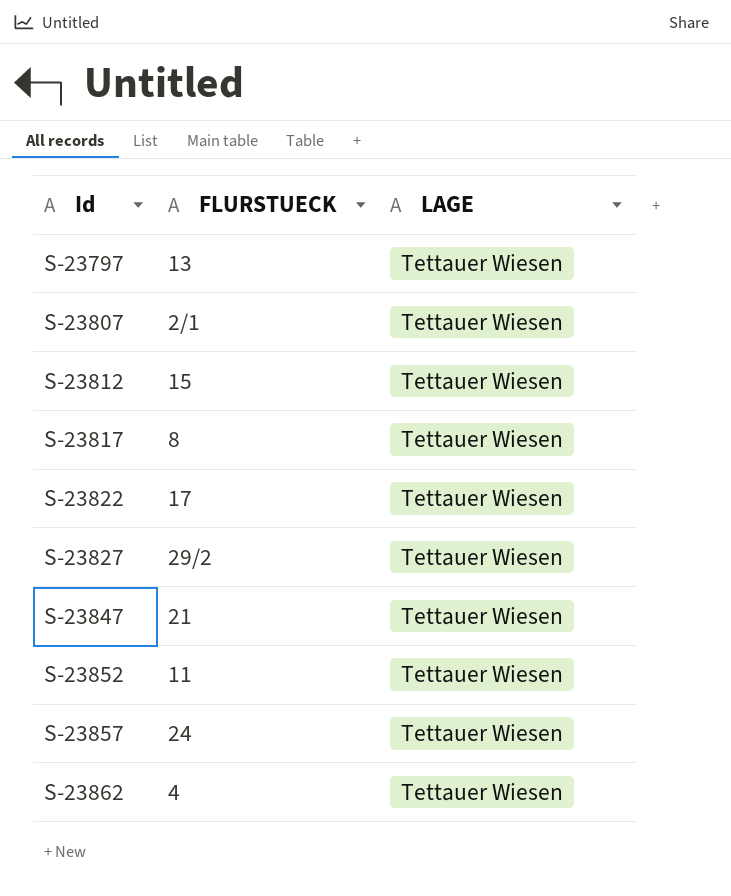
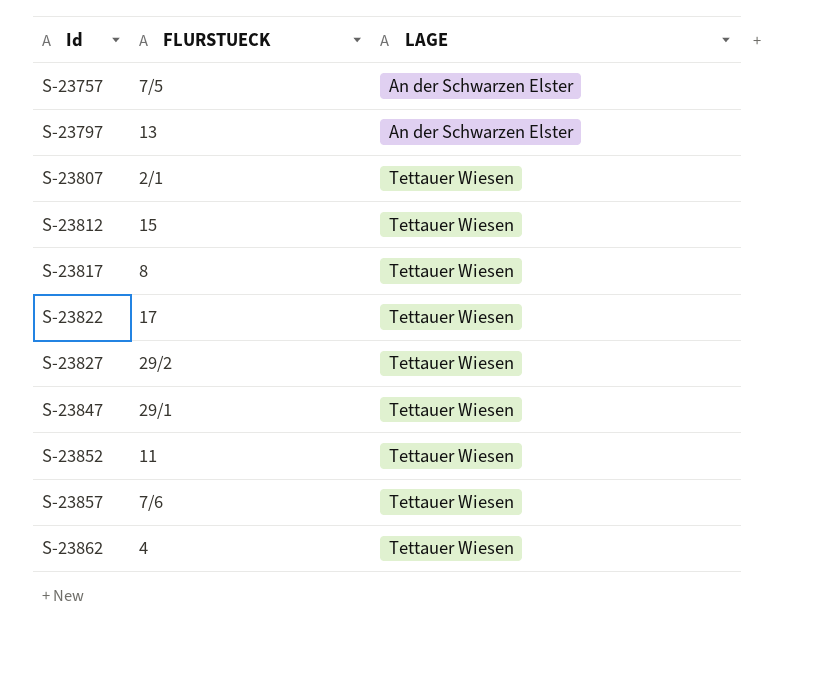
row S-23757: none -> 7/5 | An der Schwarzen Elster
S-23797 | LAGE: Tettauer Wiesen -> An der Schwarzen Elster
S-23847 | FLURSTUECK: 21 -> 29/1
S-23857 | FLURSTUECK: 24 -> 7/6

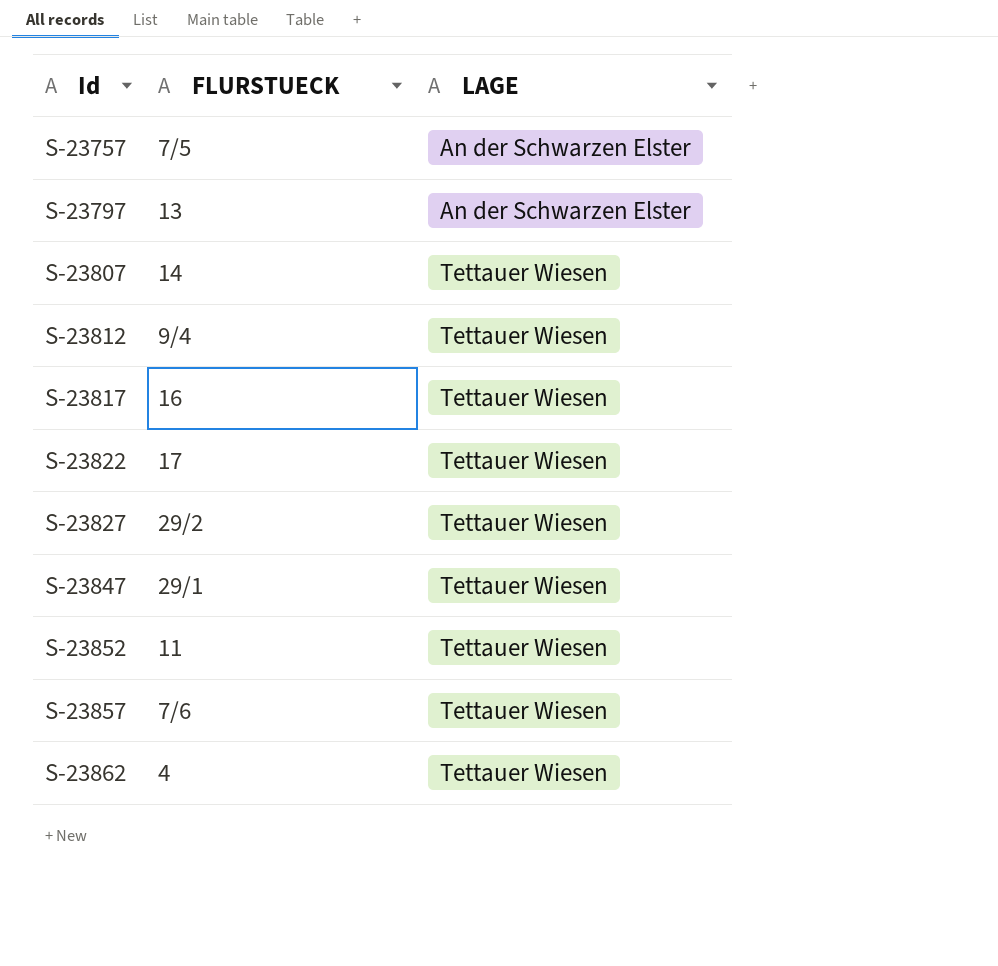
S-23807 | FLURSTUECK: 2/1 -> 14
S-23812 | FLURSTUECK: 15 -> 9/4
S-23817 | FLURSTUECK: 8 -> 16

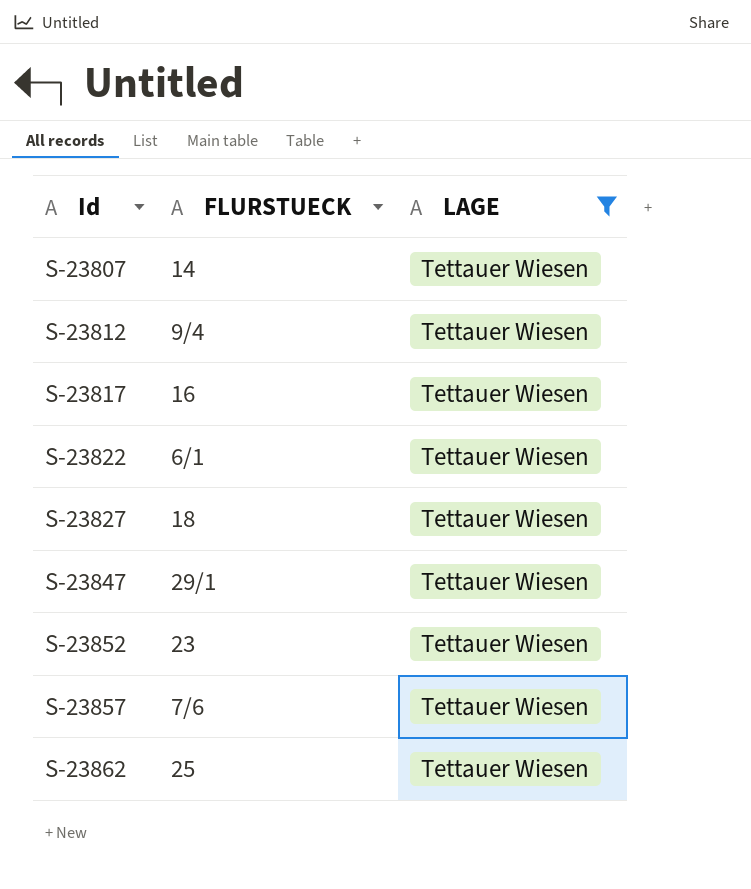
filter: none -> LAGE = Tettauer Wiesen
S-23822 | FLURSTUECK: 17 -> 6/1
S-23827 | FLURSTUECK: 29/2 -> 18
S-23852 | FLURSTUECK: 11 -> 23
S-23862 | FLURSTUECK: 4 -> 25

